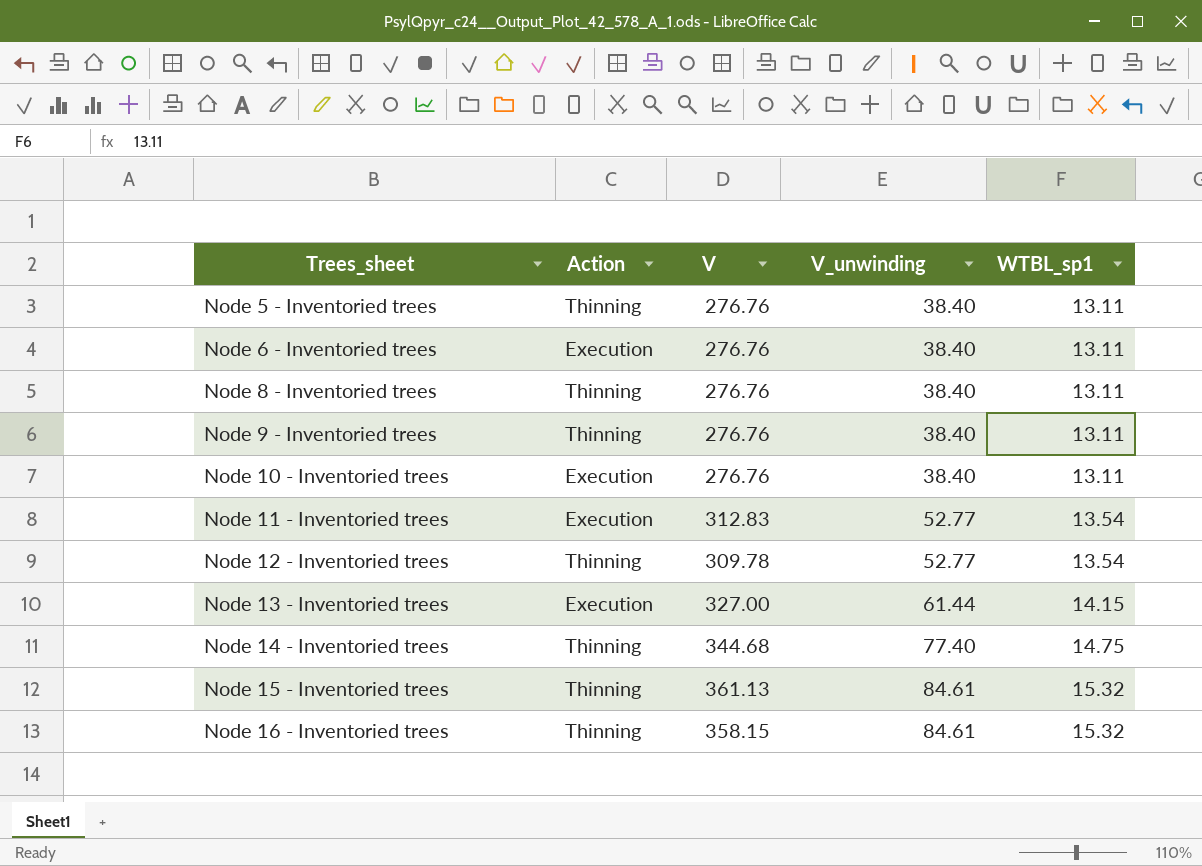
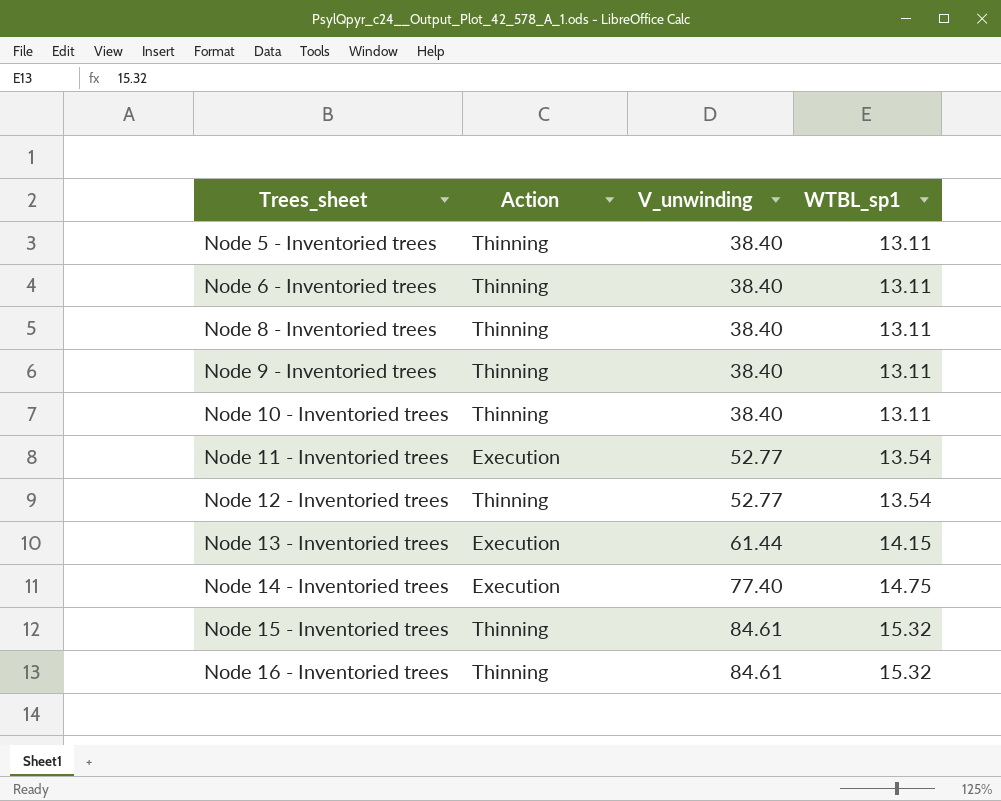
column V | position: 3 -> none
Node 6 - Inventoried trees | Action: Execution -> Thinning
Node 10 - Inventoried trees | Action: Execution -> Thinning
Node 14 - Inventoried trees | Action: Thinning -> Execution

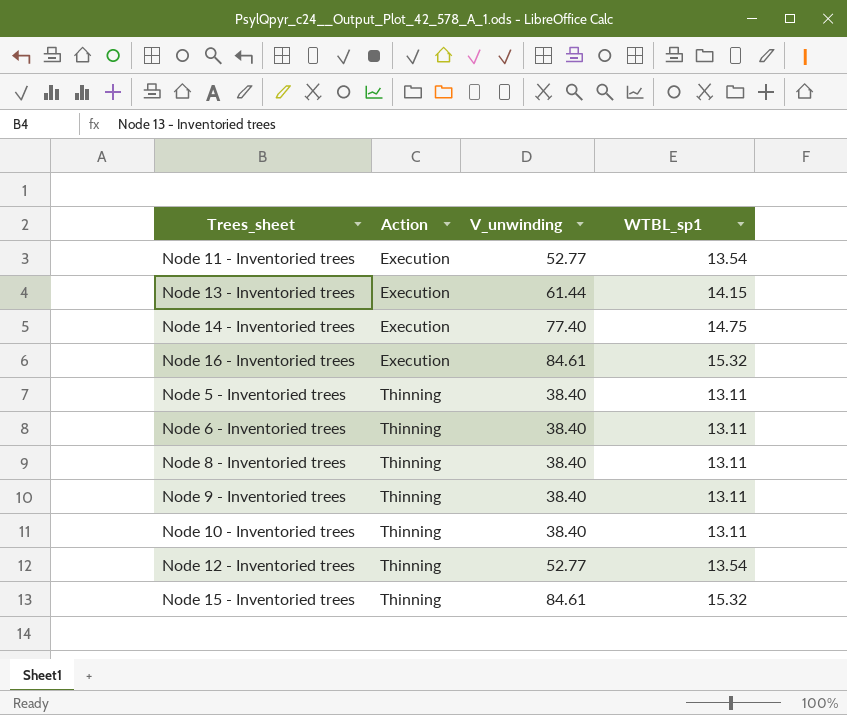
row order: Trees_sheet ascending -> Action ascending
Node 16 - Inventoried trees | Action: Thinning -> Execution

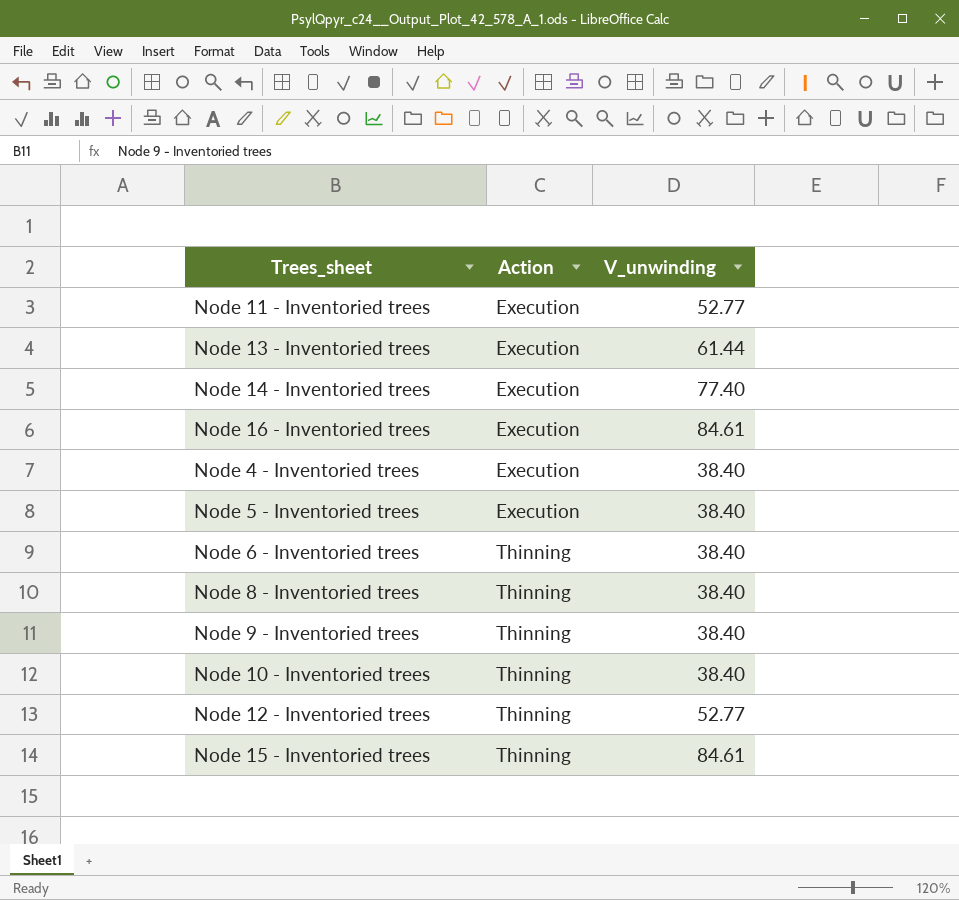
column WTBL_sp1 | position: 4 -> none
row Node 4 - Inventoried trees: none -> Execution | 38.40
Node 5 - Inventoried trees | Action: Thinning -> Execution

